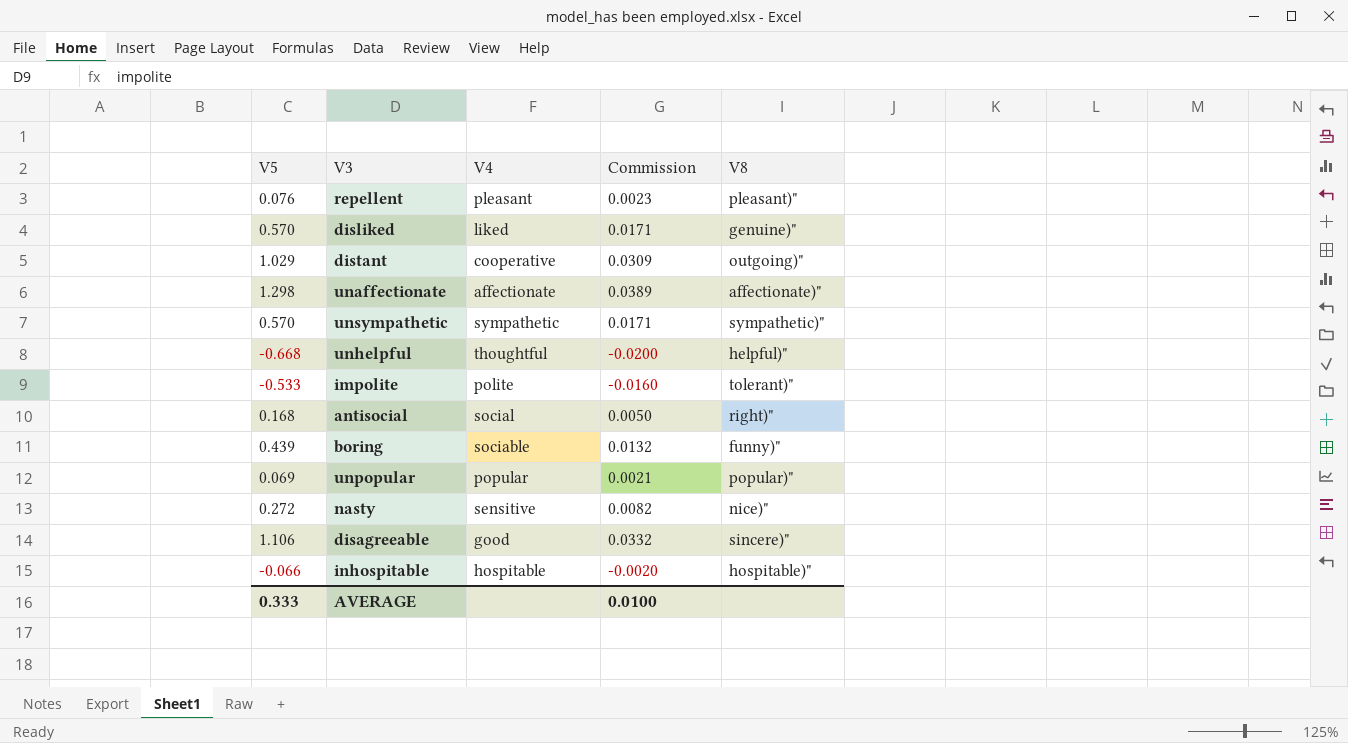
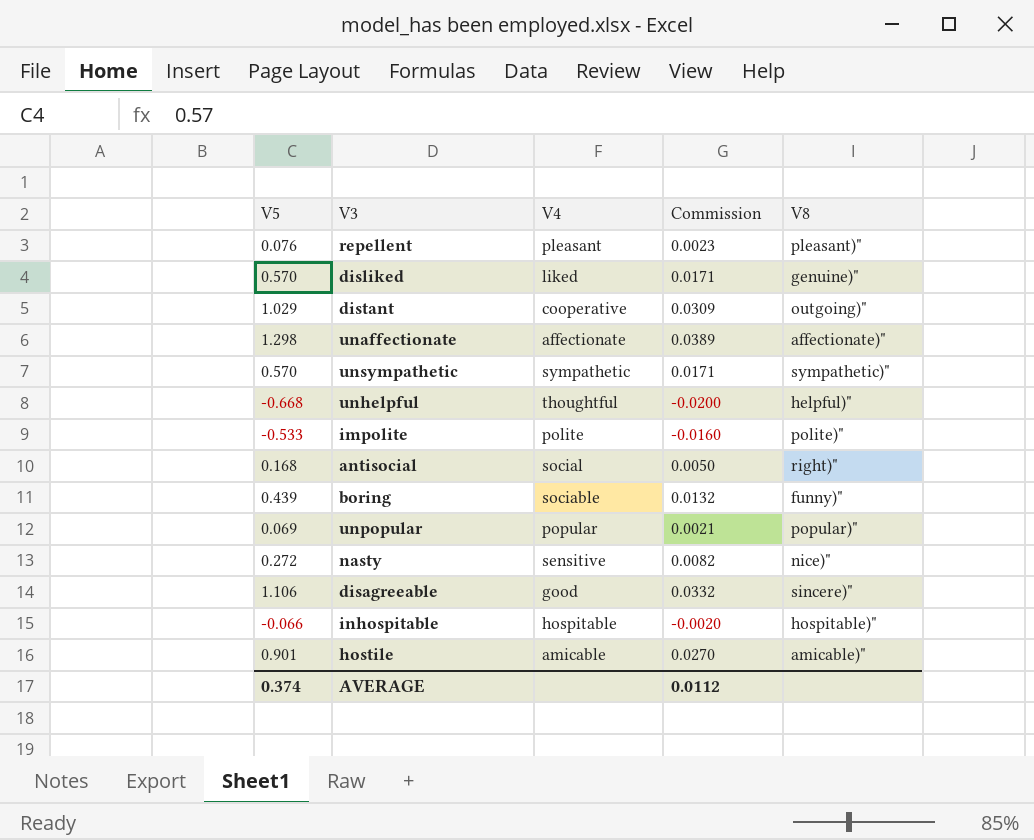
impolite | V8: tolerant)" -> polite)"
row hostile: none -> 0.901 | amicable | 0.0270 | amicable)"
AVERAGE | V5: 0.333 -> 0.374
AVERAGE | Commission: 0.0100 -> 0.0112

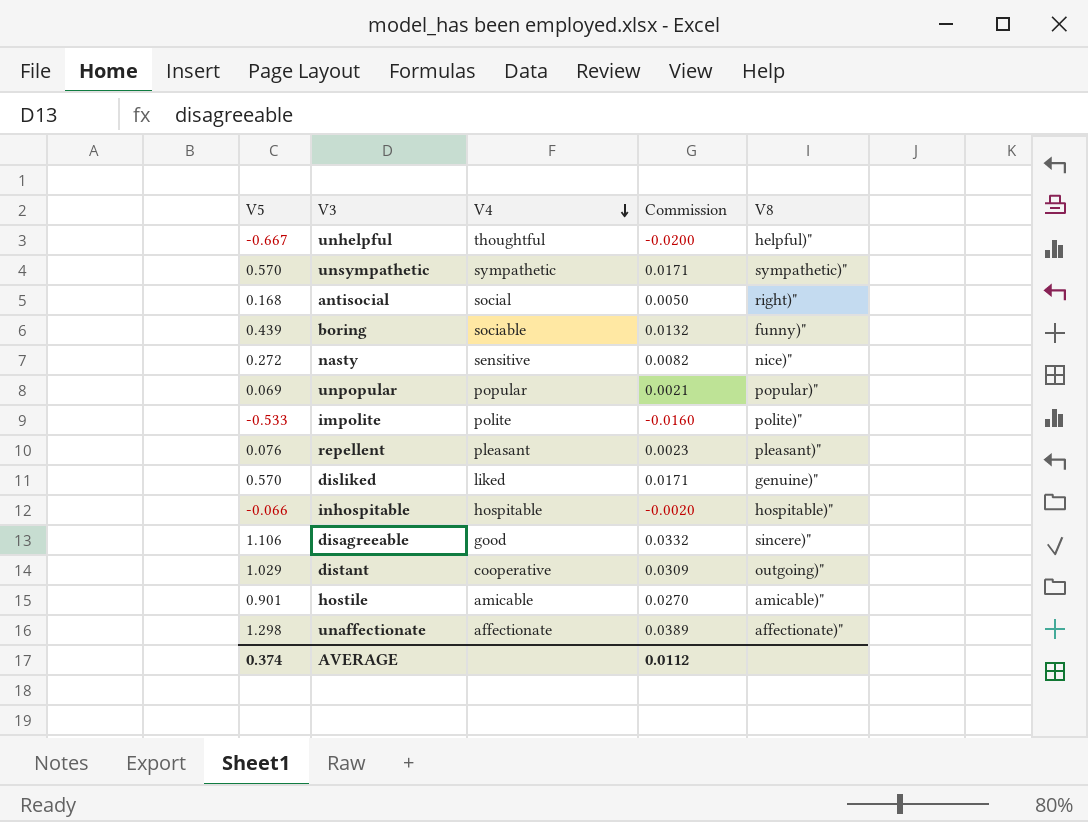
row order: none -> V4 descending
unhelpful | V5: -0.668 -> -0.667

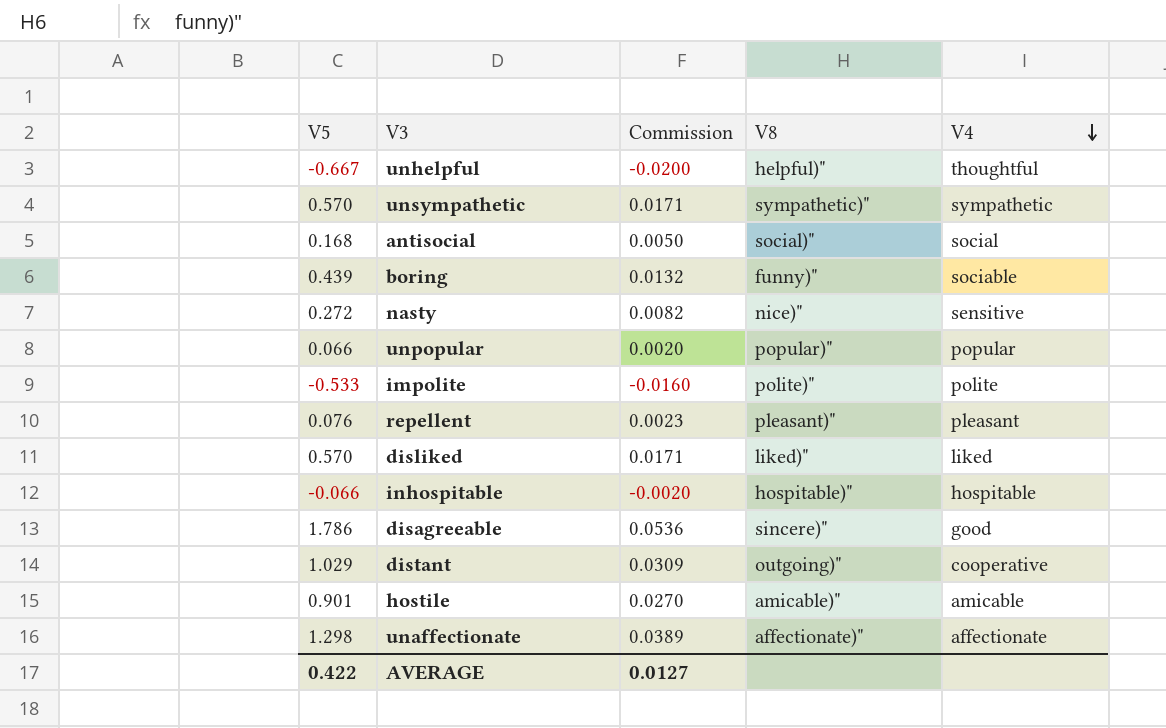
column V4 | position: 3 -> 5
antisocial | V8: right)" -> social)"
unpopular | V5: 0.069 -> 0.066
unpopular | Commission: 0.0021 -> 0.0020
disliked | V8: genuine)" -> liked)"
disagreeable | V5: 1.106 -> 1.786
disagreeable | Commission: 0.0332 -> 0.0536
AVERAGE | V5: 0.374 -> 0.422
AVERAGE | Commission: 0.0112 -> 0.0127

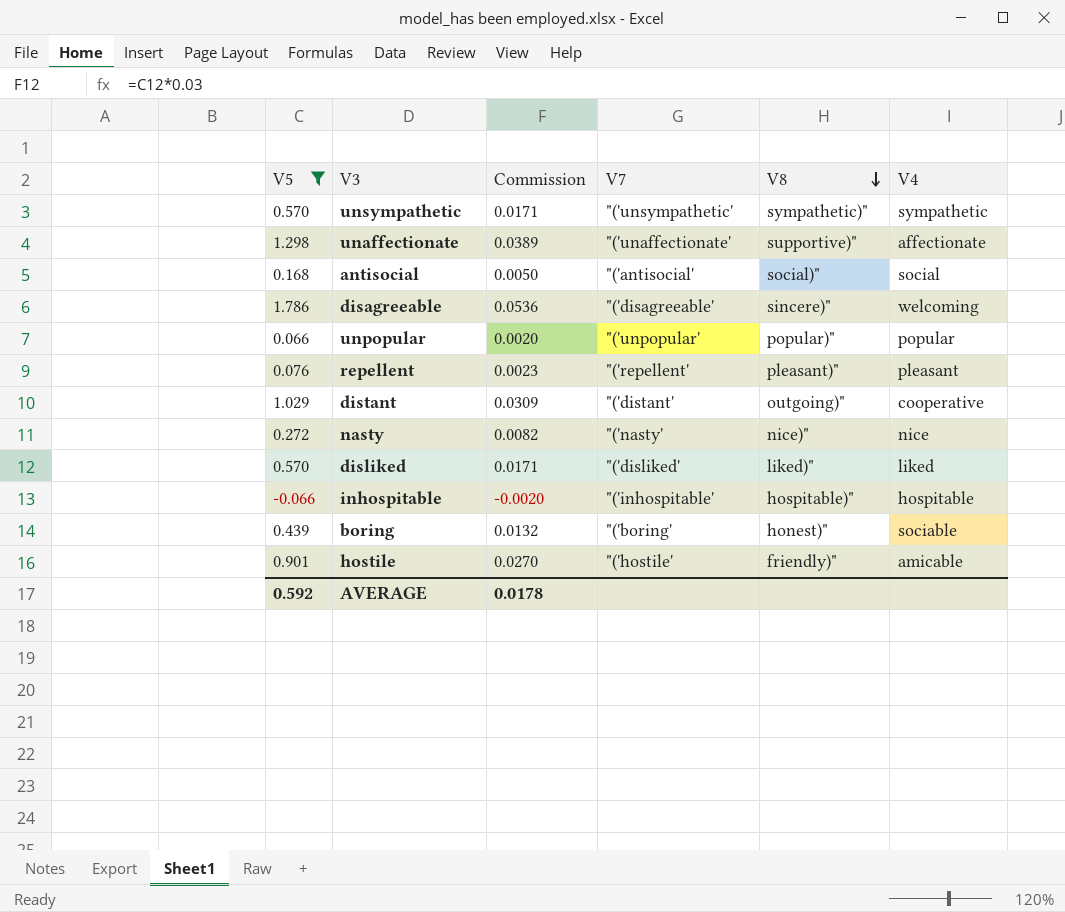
filter: none -> V5 >= -0.066
row order: V4 descending -> V8 descending
column V7 | position: none -> 4
unaffectionate | V8: affectionate)" -> supportive)"
disagreeable | V4: good -> welcoming
nasty | V4: sensitive -> nice
boring | V8: funny)" -> honest)"
hostile | V8: amicable)" -> friendly)"
AVERAGE | V5: 0.422 -> 0.592
AVERAGE | Commission: 0.0127 -> 0.0178

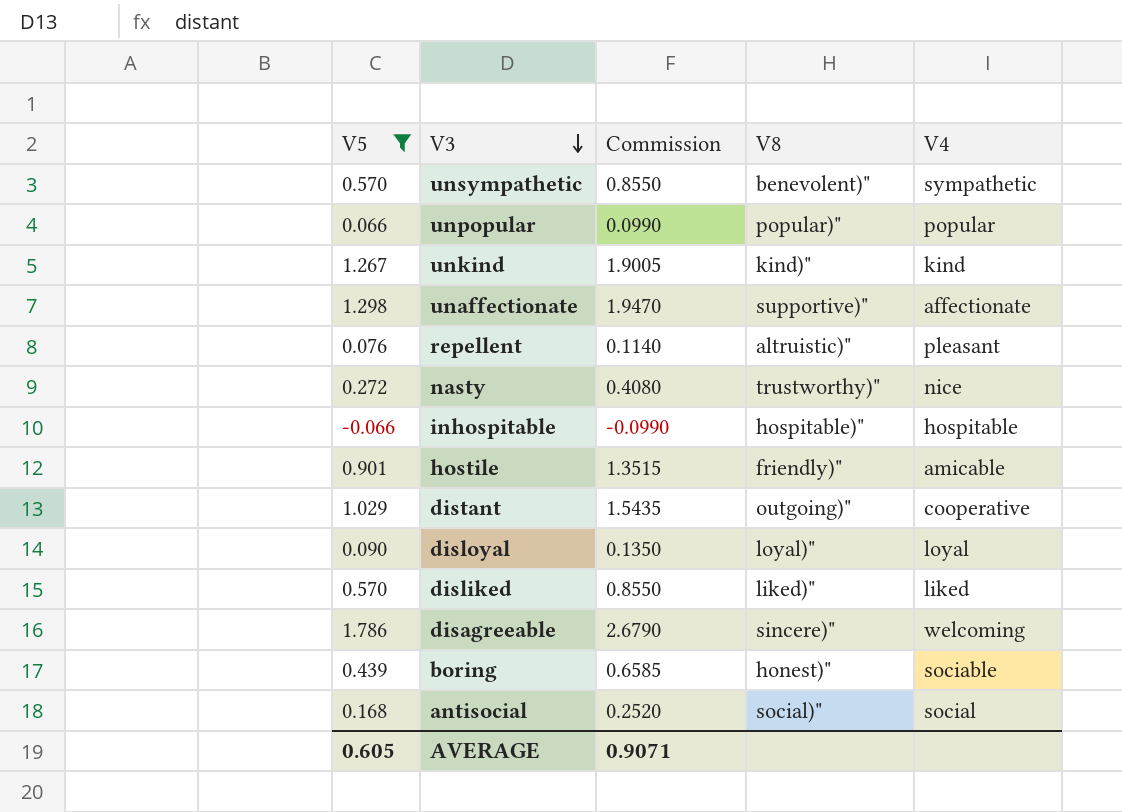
row order: V8 descending -> V3 descending
column V7 | position: 4 -> none
column Commission | formula: [V5] * 0.03 -> [V5] * 1.5
unsympathetic | V8: sympathetic)" -> benevolent)"
row unkind: none -> 1.267 | 1.9005 | kind)" | kind
repellent | V8: pleasant)" -> altruistic)"
nasty | V8: nice)" -> trustworthy)"
row disloyal: none -> 0.090 | 0.1350 | loyal)" | loyal
AVERAGE | V5: 0.592 -> 0.605
AVERAGE | Commission: 0.0178 -> 0.9071

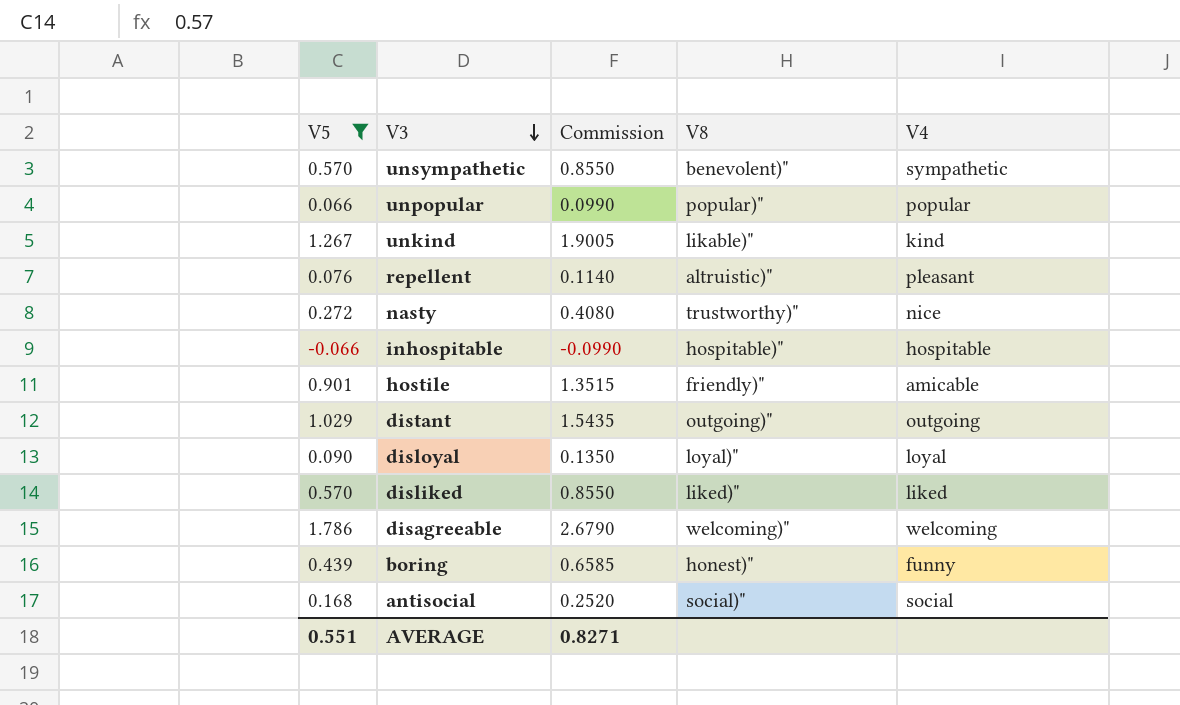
row unaffectionate: 1.298 | 1.9470 | supportive)" | affectionate -> none
unkind | V8: kind)" -> likable)"
distant | V4: cooperative -> outgoing
disagreeable | V8: sincere)" -> welcoming)"
boring | V4: sociable -> funny
AVERAGE | V5: 0.605 -> 0.551
AVERAGE | Commission: 0.9071 -> 0.8271

